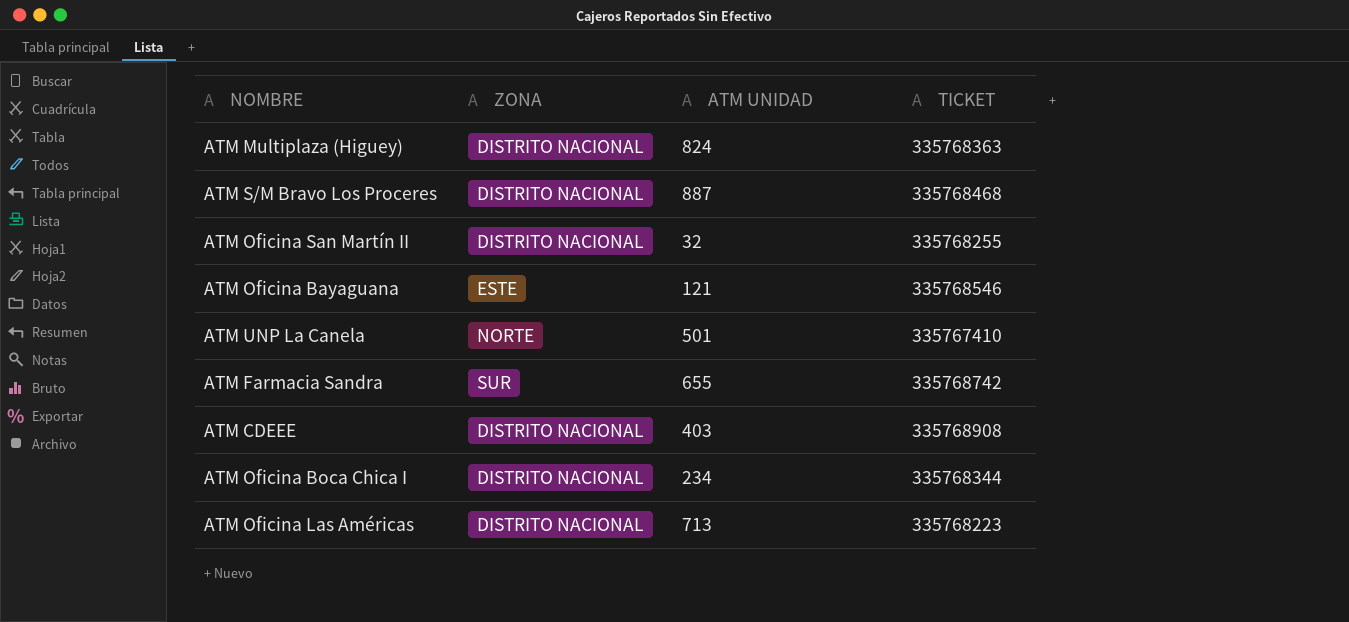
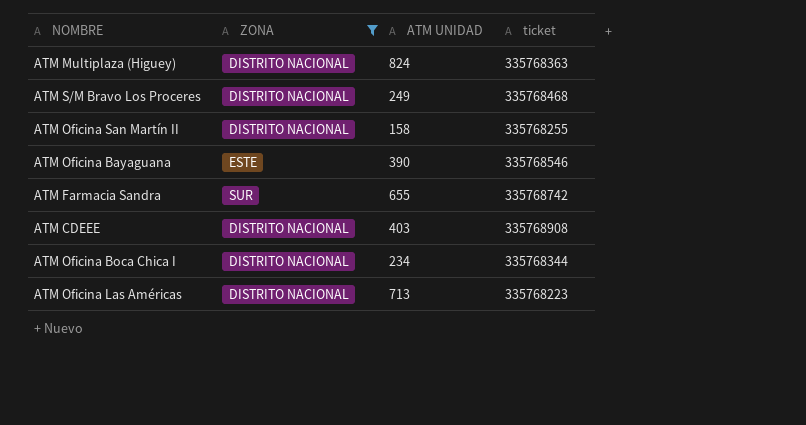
filter: none -> ZONA != NORTE
column name: TICKET -> ticket
ATM S/M Bravo Los Proceres | ATM UNIDAD: 887 -> 249
ATM Oficina San Martín II | ATM UNIDAD: 32 -> 158
ATM Oficina Bayaguana | ATM UNIDAD: 121 -> 390

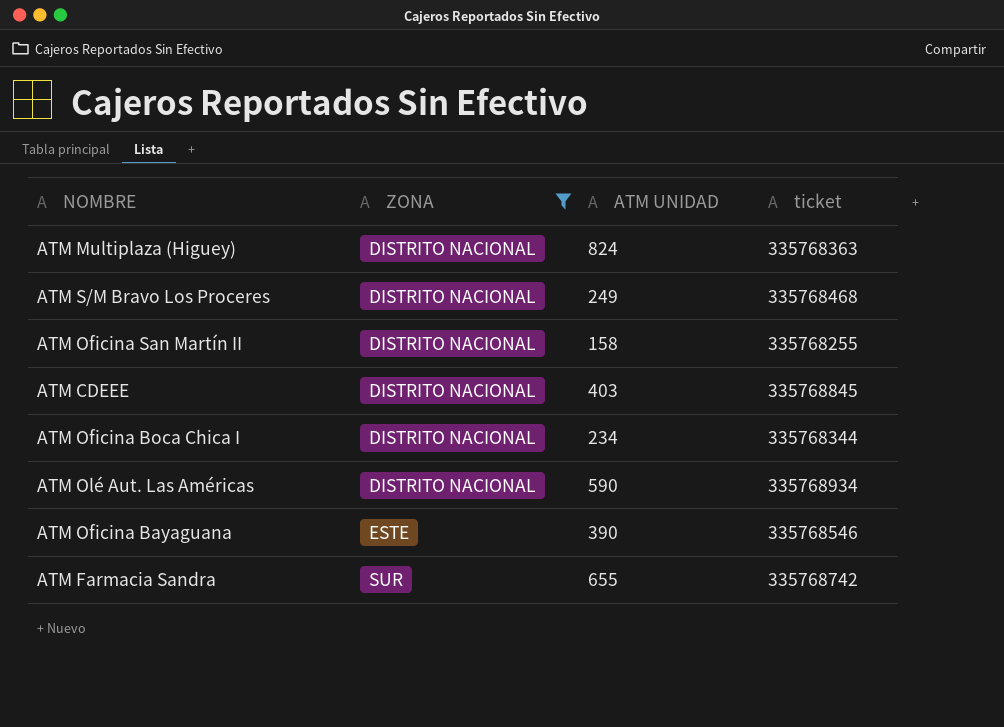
row order: none -> ZONA ascending
row ATM Oficina Las Américas: DISTRITO NACIONAL | 713 | 335768223 -> none
ATM CDEEE | ticket: 335768908 -> 335768845
row ATM Olé Aut. Las Américas: none -> DISTRITO NACIONAL | 590 | 335768934

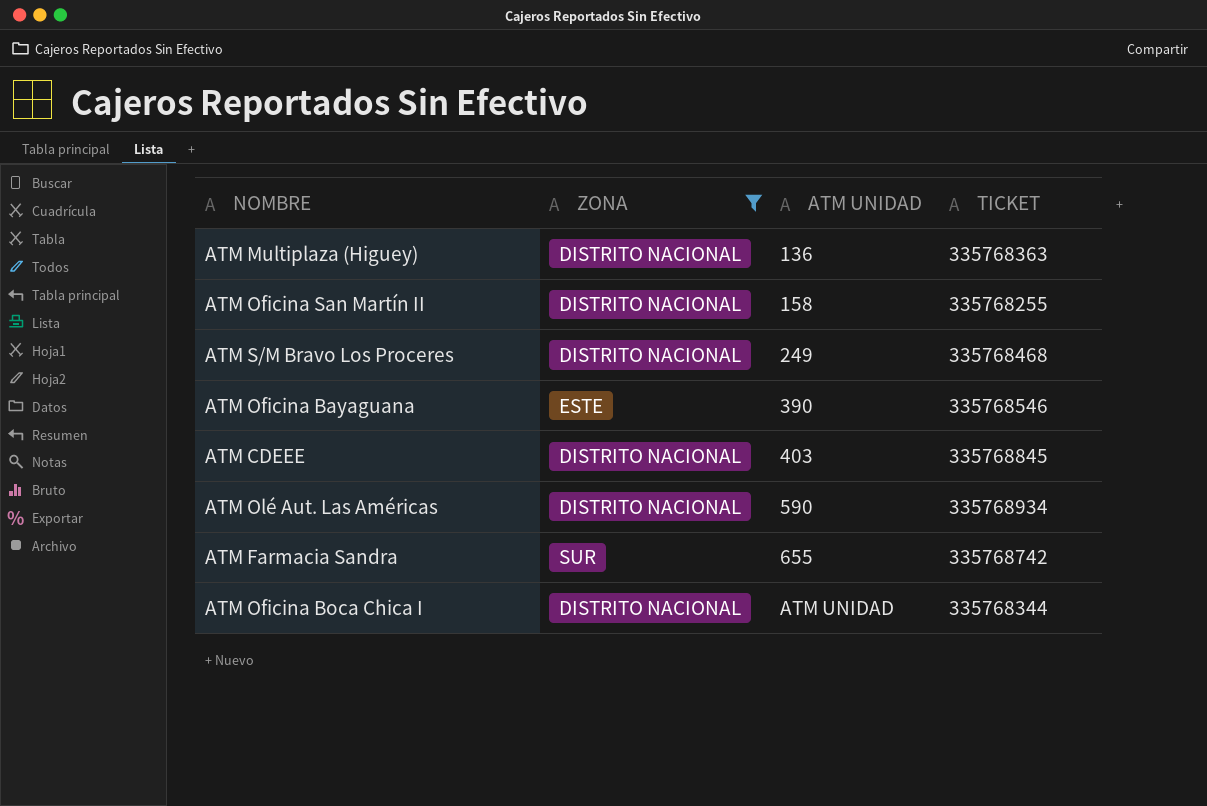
row order: ZONA ascending -> ATM UNIDAD ascending
column name: ticket -> TICKET
ATM Multiplaza (Higuey) | ATM UNIDAD: 824 -> 136
ATM Oficina Boca Chica I | ATM UNIDAD: 234 -> ATM UNIDAD

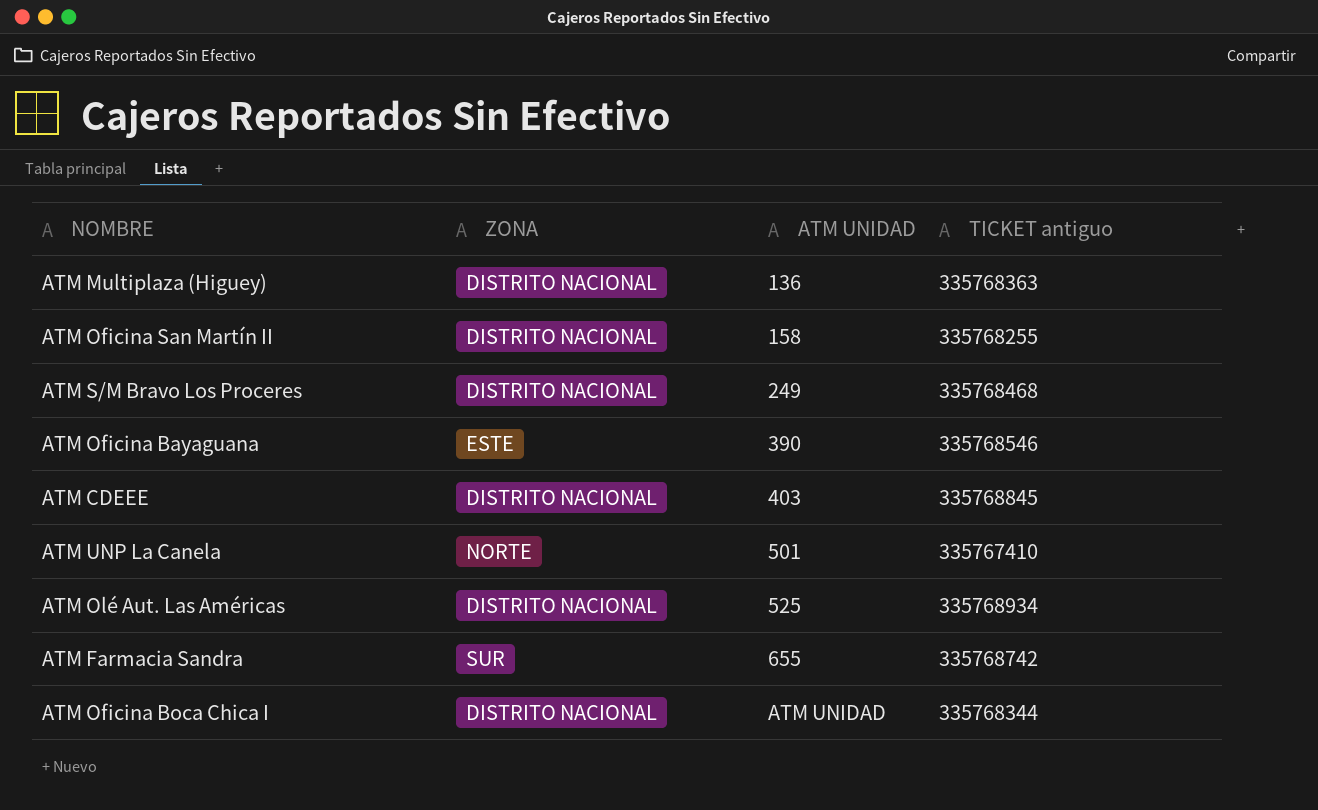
filter: ZONA != NORTE -> none
column name: TICKET -> TICKET antiguo
ATM Olé Aut. Las Américas | ATM UNIDAD: 590 -> 525

